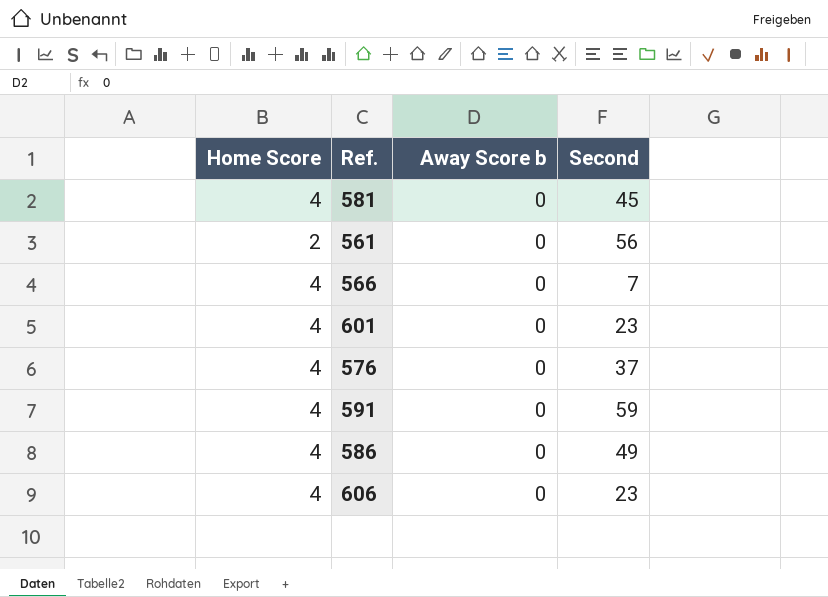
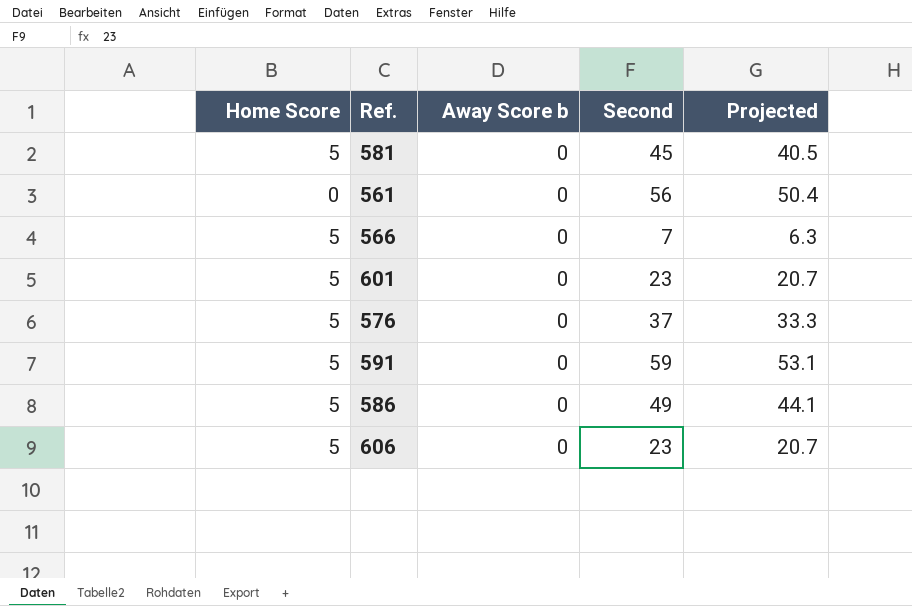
column Projected | formula: none -> [Second] * 0.9
581 | Home Score: 4 -> 5
561 | Home Score: 2 -> 0
566 | Home Score: 4 -> 5
601 | Home Score: 4 -> 5
576 | Home Score: 4 -> 5
591 | Home Score: 4 -> 5
586 | Home Score: 4 -> 5
606 | Home Score: 4 -> 5

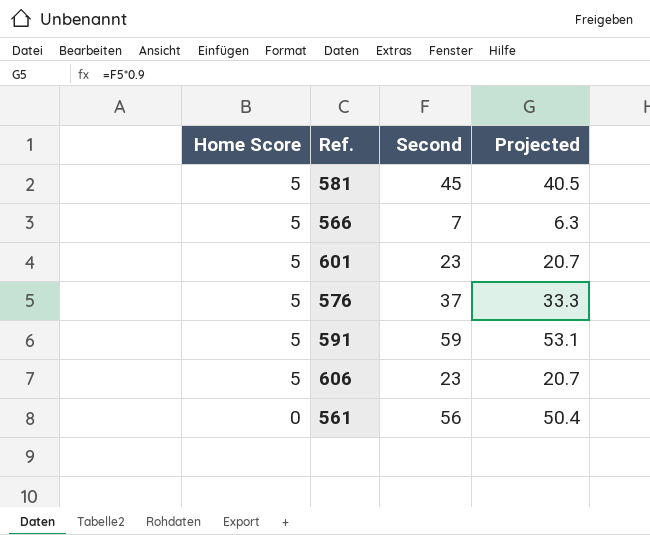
row order: none -> Home Score descending
column Away Score b | position: 3 -> none
row 586: 5 | 0 | 49 | 44.1 -> none

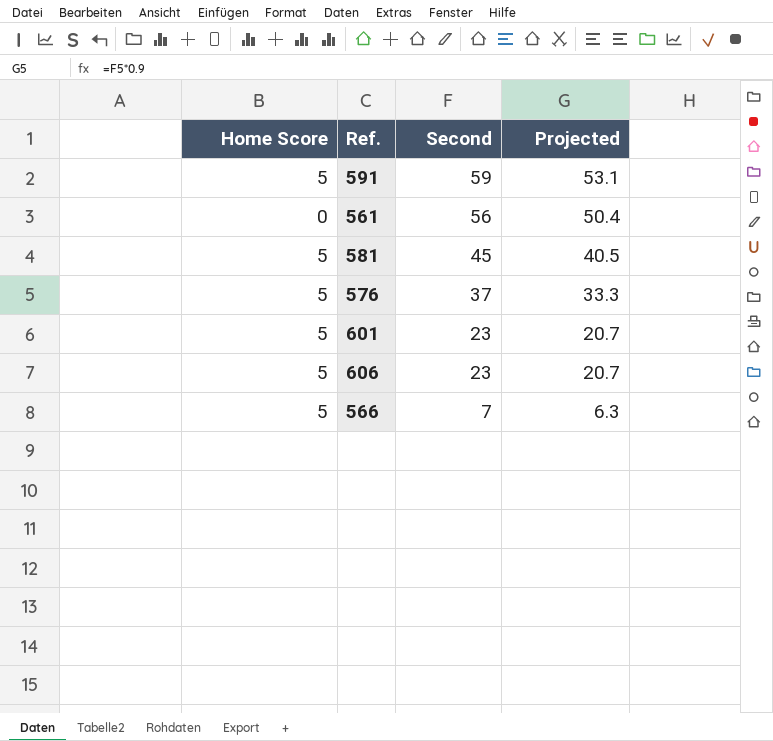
row order: Home Score descending -> Second descending

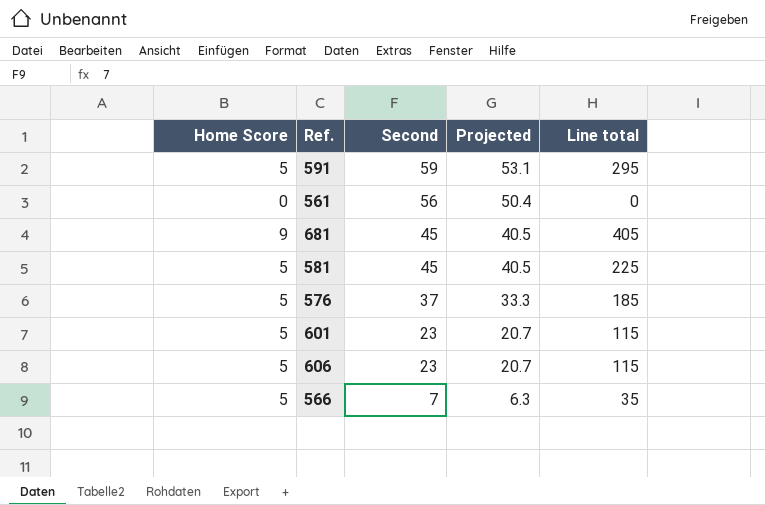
column Line total | formula: none -> [Home Score] * [Second]
row 681: none -> 9 | 45 | 40.5 | 405

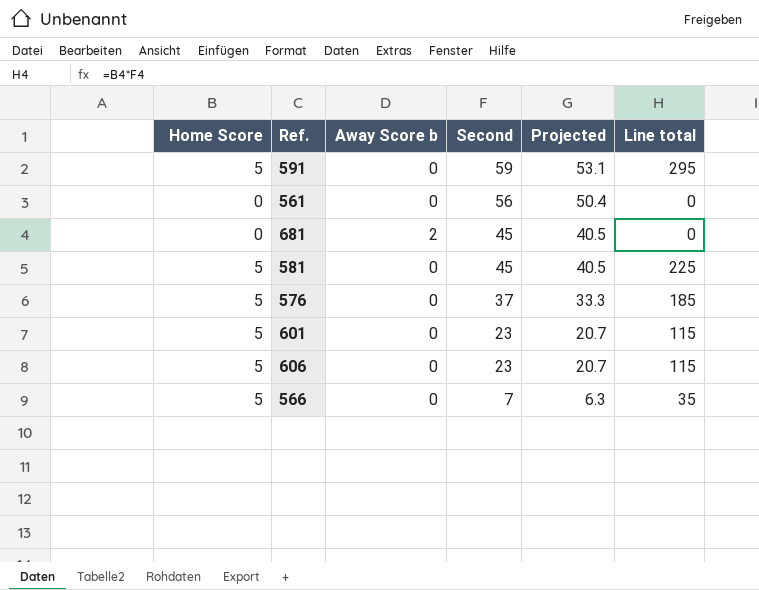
column Away Score b | position: none -> 3
681 | Home Score: 9 -> 0
681 | Line total: 405 -> 0

